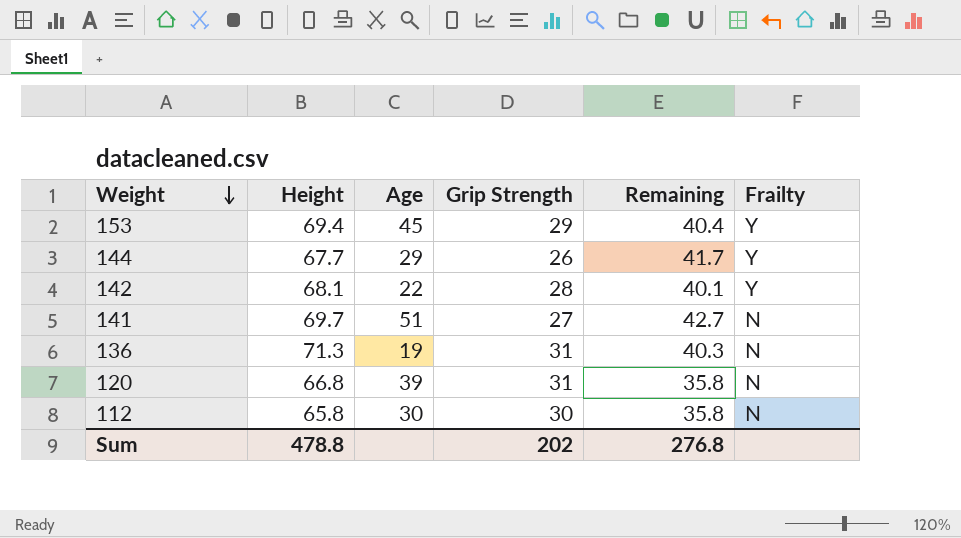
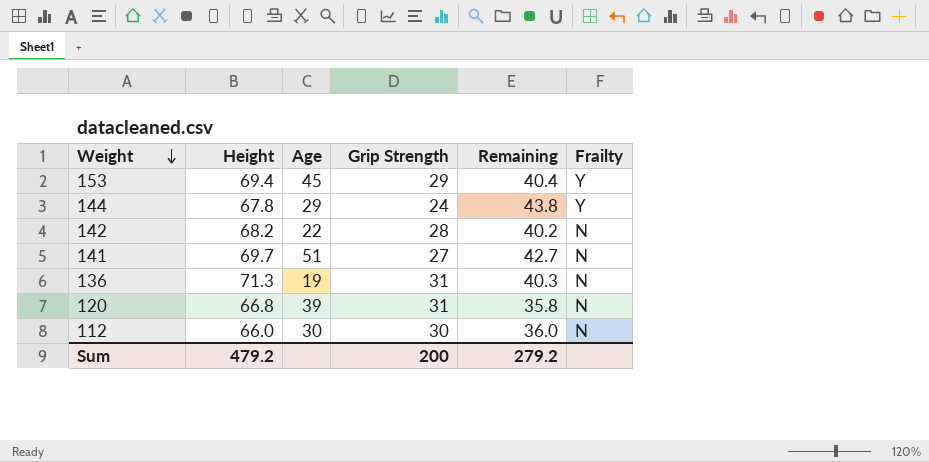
144 | Height: 67.7 -> 67.8
144 | Grip Strength: 26 -> 24
144 | Remaining: 41.7 -> 43.8
142 | Height: 68.1 -> 68.2
142 | Remaining: 40.1 -> 40.2
142 | Frailty: Y -> N
112 | Height: 65.8 -> 66.0
112 | Remaining: 35.8 -> 36.0
Sum | Height: 478.8 -> 479.2
Sum | Grip Strength: 202 -> 200
Sum | Remaining: 276.8 -> 279.2

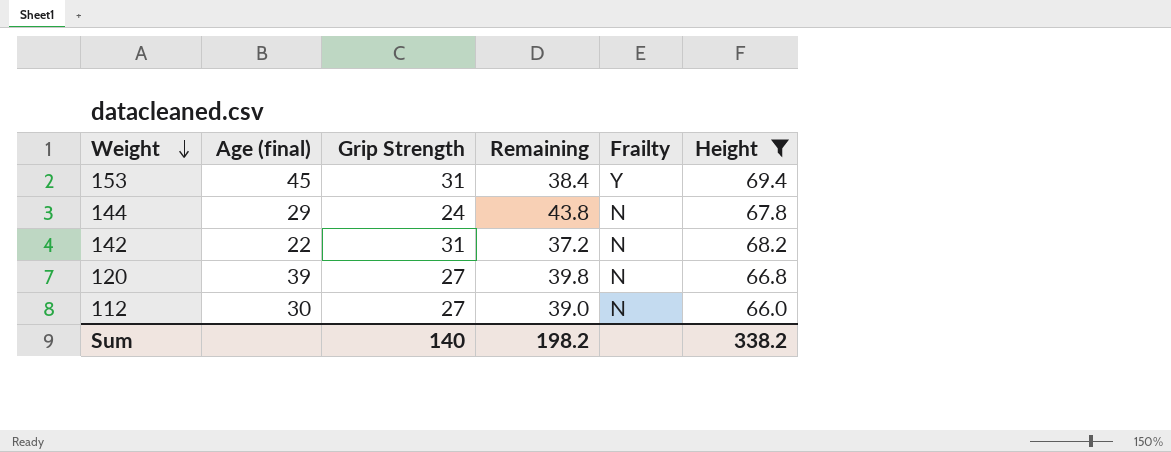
filter: none -> Height <= 69.4
column name: Age -> Age (final)
column Height | position: 2 -> 6
153 | Grip Strength: 29 -> 31
153 | Remaining: 40.4 -> 38.4
144 | Frailty: Y -> N
142 | Grip Strength: 28 -> 31
142 | Remaining: 40.2 -> 37.2
120 | Grip Strength: 31 -> 27
120 | Remaining: 35.8 -> 39.8
112 | Grip Strength: 30 -> 27
112 | Remaining: 36.0 -> 39.0
Sum | Grip Strength: 200 -> 140
Sum | Remaining: 279.2 -> 198.2
Sum | Height: 479.2 -> 338.2

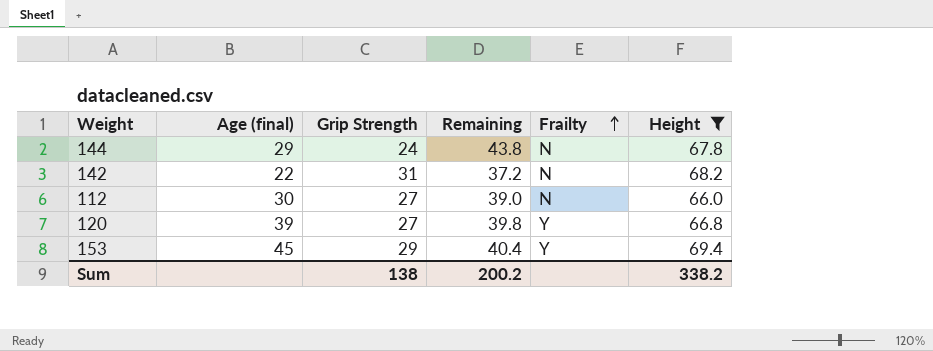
row order: Weight descending -> Frailty ascending
120 | Frailty: N -> Y
153 | Grip Strength: 31 -> 29
153 | Remaining: 38.4 -> 40.4
Sum | Grip Strength: 140 -> 138
Sum | Remaining: 198.2 -> 200.2

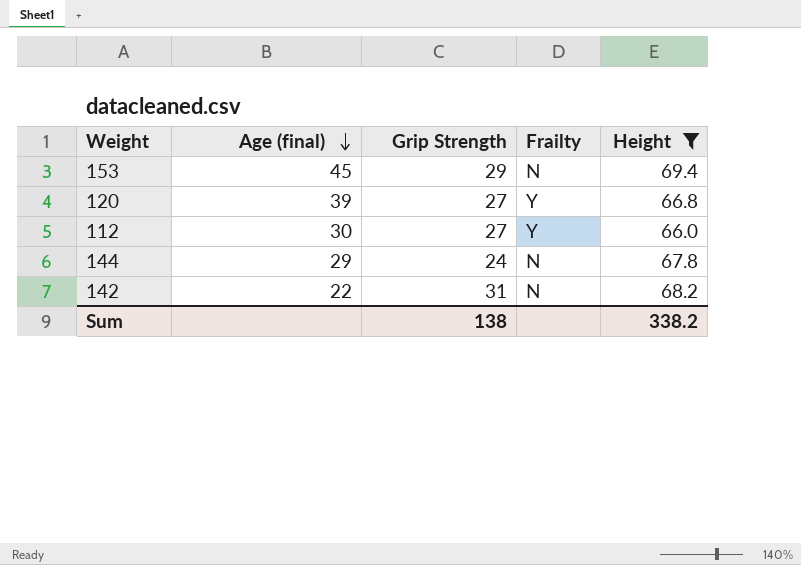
row order: Frailty ascending -> Age (final) descending
column Remaining | formula: [Height] - [Grip Strength] -> none
153 | Frailty: Y -> N
112 | Frailty: N -> Y

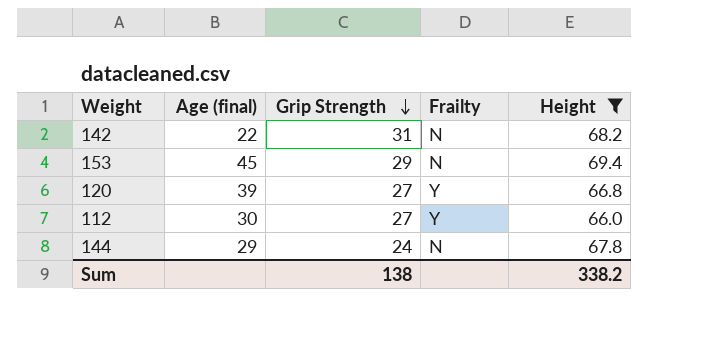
row order: Age (final) descending -> Grip Strength descending

